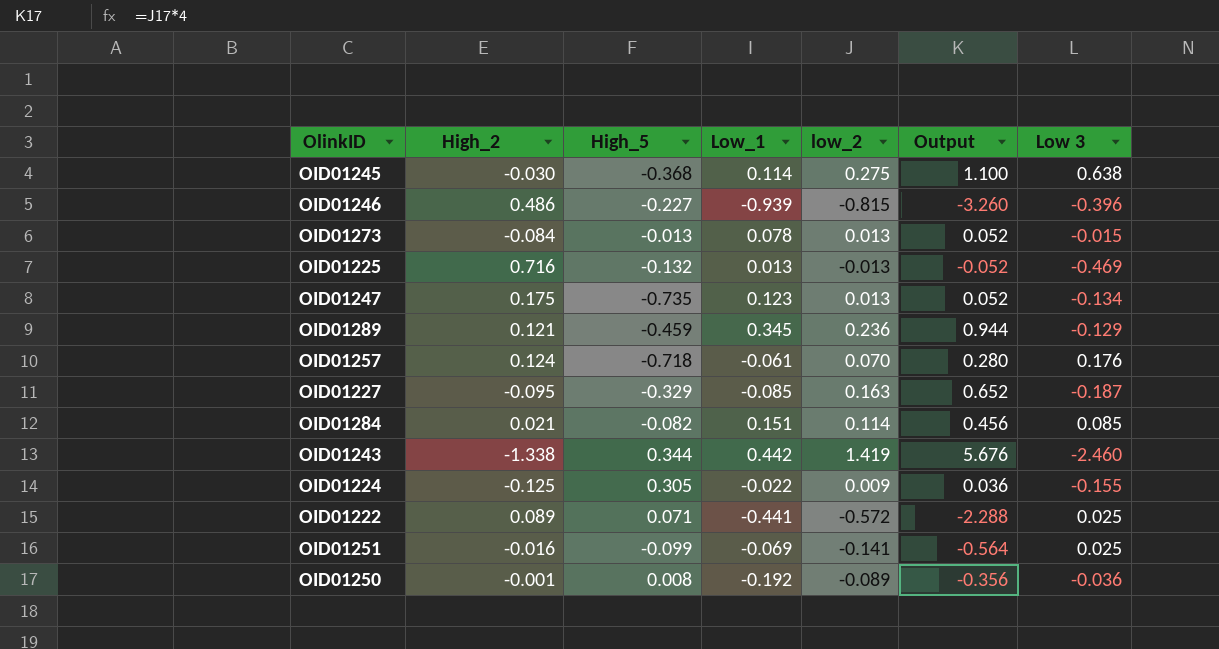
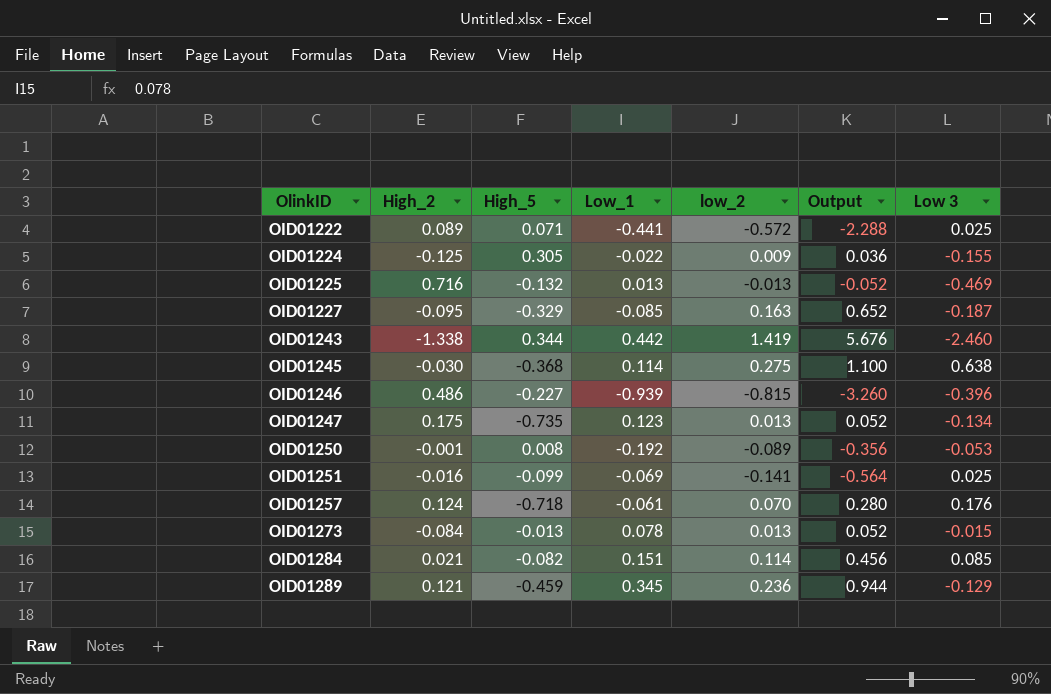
row order: none -> OlinkID ascending
OID01250 | Low 3: -0.036 -> -0.053

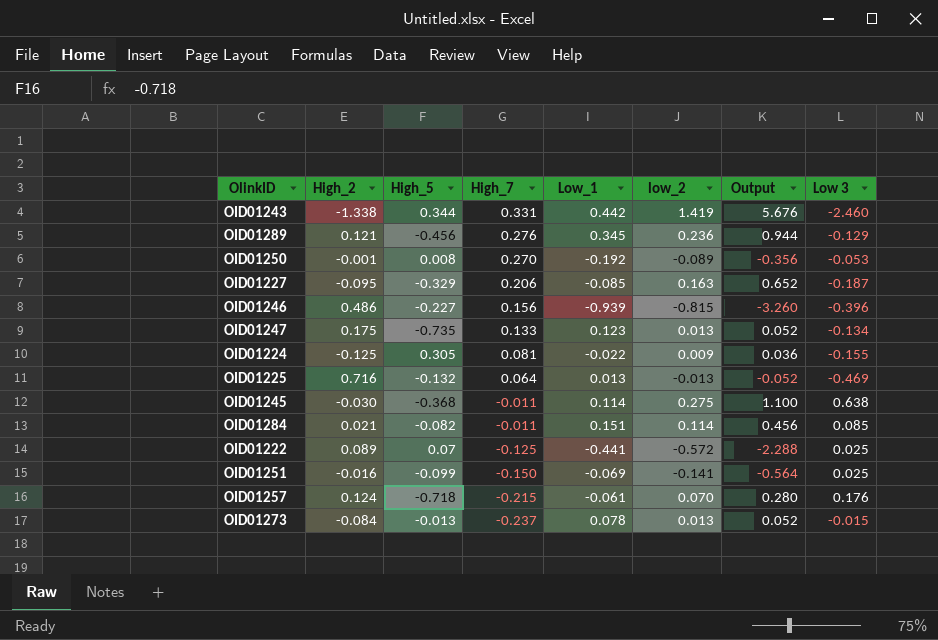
row order: OlinkID ascending -> High_7 descending
column High_7 | position: none -> 4
OID01289 | High_5: -0.459 -> -0.456
OID01222 | High_5: 0.071 -> 0.07

